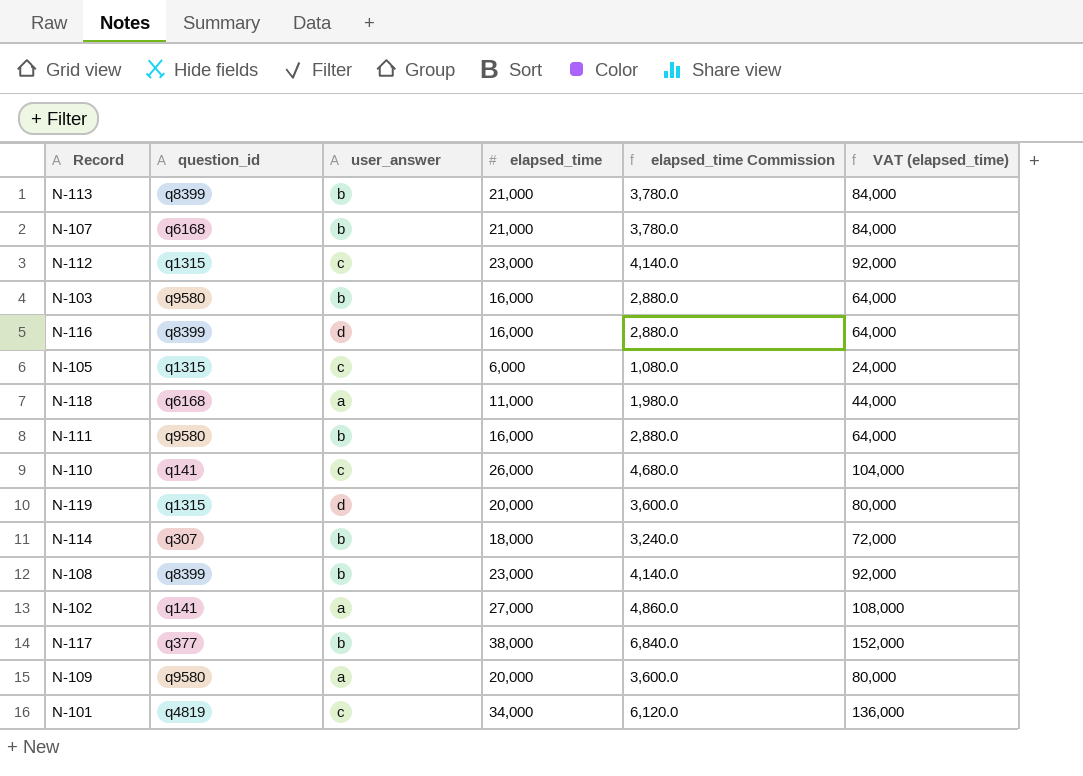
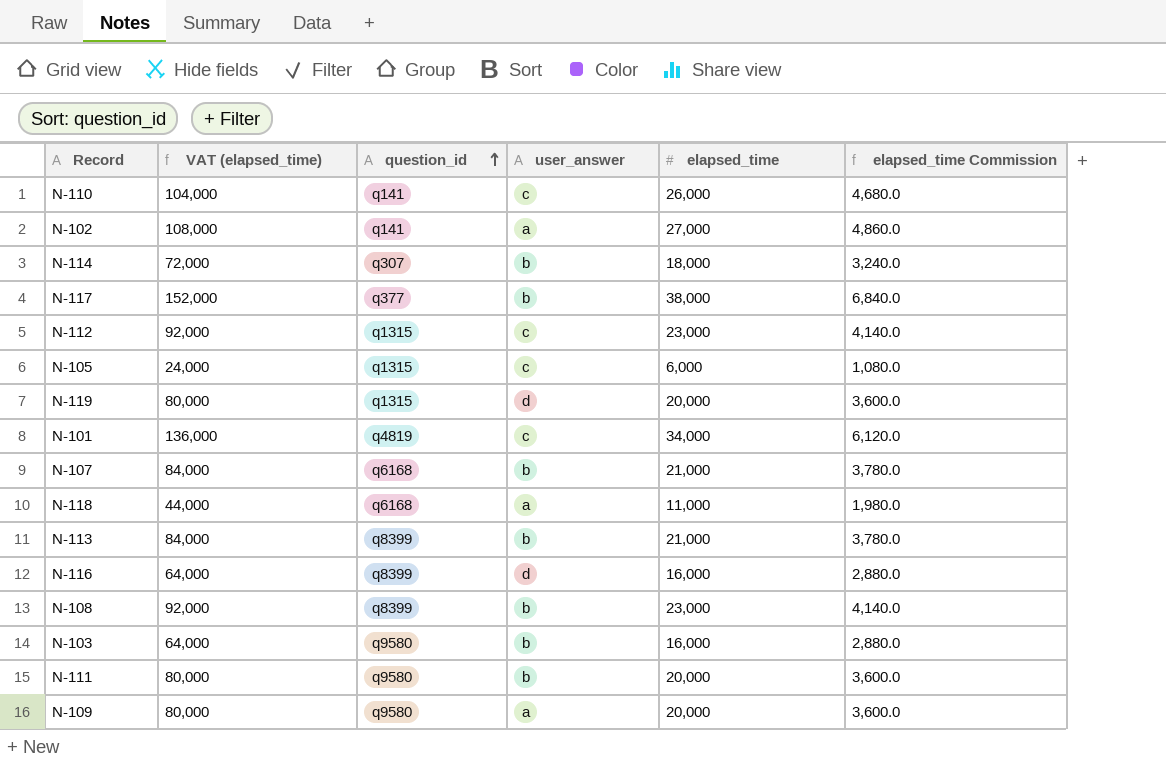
row order: none -> question_id ascending
column VAT (elapsed_time) | position: 6 -> 2
N-111 | VAT (elapsed_time): 64,000 -> 80,000
N-111 | elapsed_time: 16,000 -> 20,000
N-111 | elapsed_time Commission: 2,880.0 -> 3,600.0

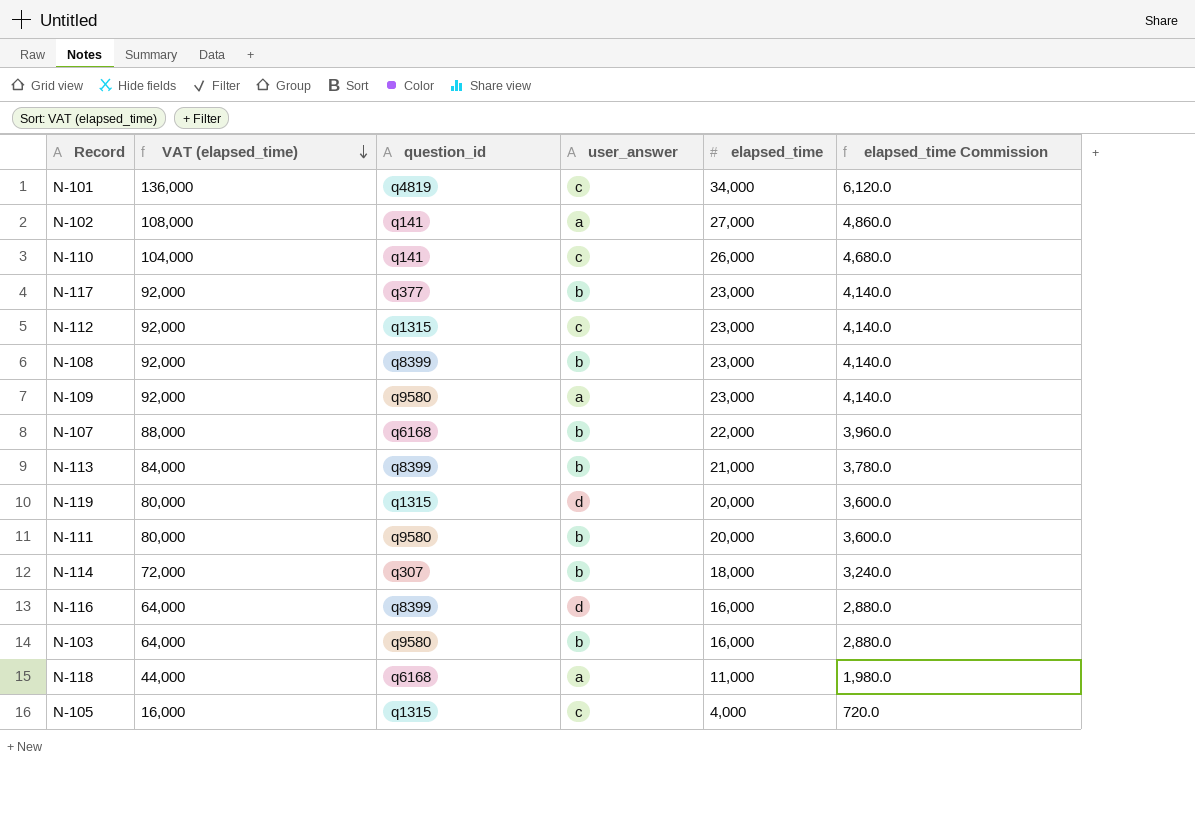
row order: question_id ascending -> VAT (elapsed_time) descending
N-117 | VAT (elapsed_time): 152,000 -> 92,000
N-117 | elapsed_time: 38,000 -> 23,000
N-117 | elapsed_time Commission: 6,840.0 -> 4,140.0
N-109 | VAT (elapsed_time): 80,000 -> 92,000
N-109 | elapsed_time: 20,000 -> 23,000
N-109 | elapsed_time Commission: 3,600.0 -> 4,140.0
N-107 | VAT (elapsed_time): 84,000 -> 88,000
N-107 | elapsed_time: 21,000 -> 22,000
N-107 | elapsed_time Commission: 3,780.0 -> 3,960.0
N-105 | VAT (elapsed_time): 24,000 -> 16,000
N-105 | elapsed_time: 6,000 -> 4,000
N-105 | elapsed_time Commission: 1,080.0 -> 720.0

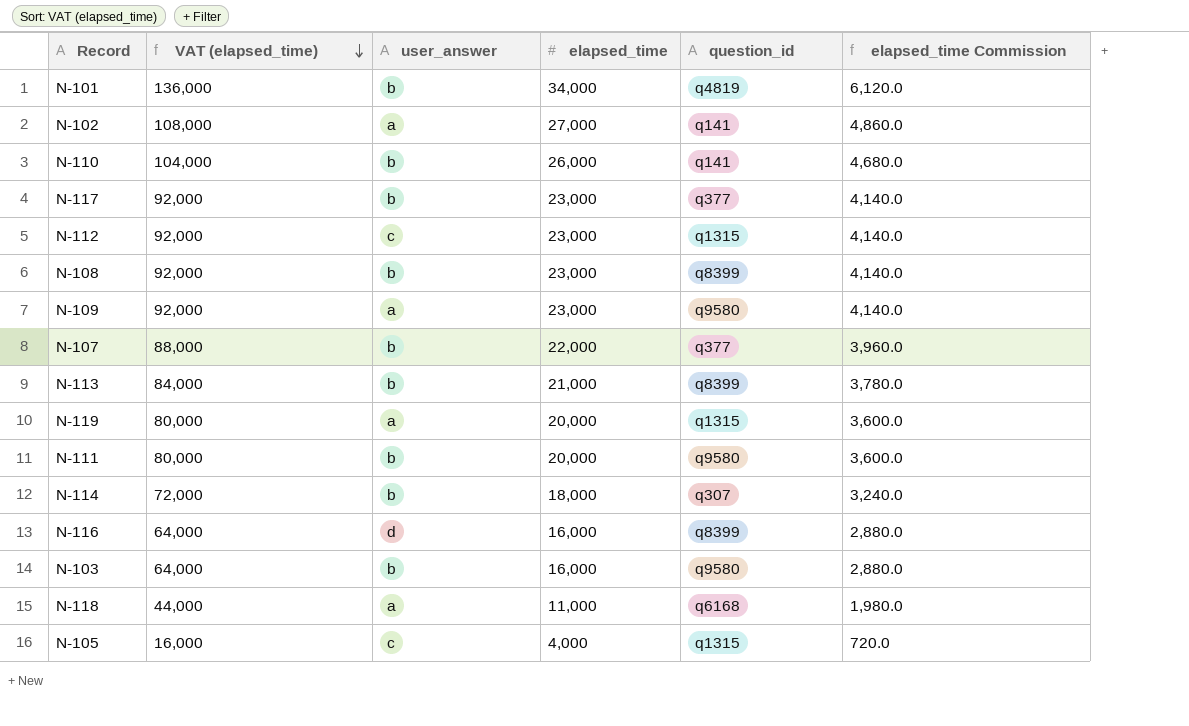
column question_id | position: 3 -> 5
N-101 | user_answer: c -> b
N-110 | user_answer: c -> b
N-107 | question_id: q6168 -> q377
N-119 | user_answer: d -> a

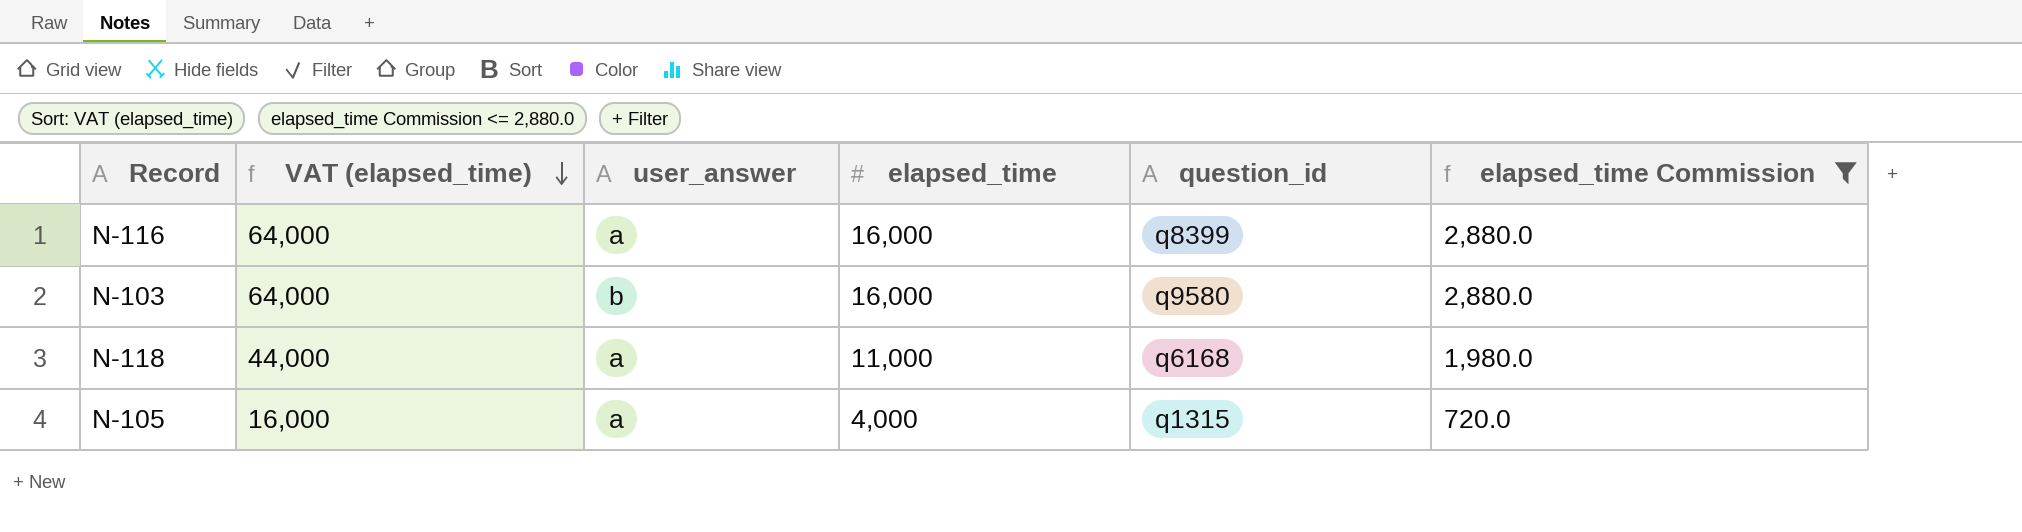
filter: none -> elapsed_time Commission <= 2,880.0
N-116 | user_answer: d -> a
N-105 | user_answer: c -> a

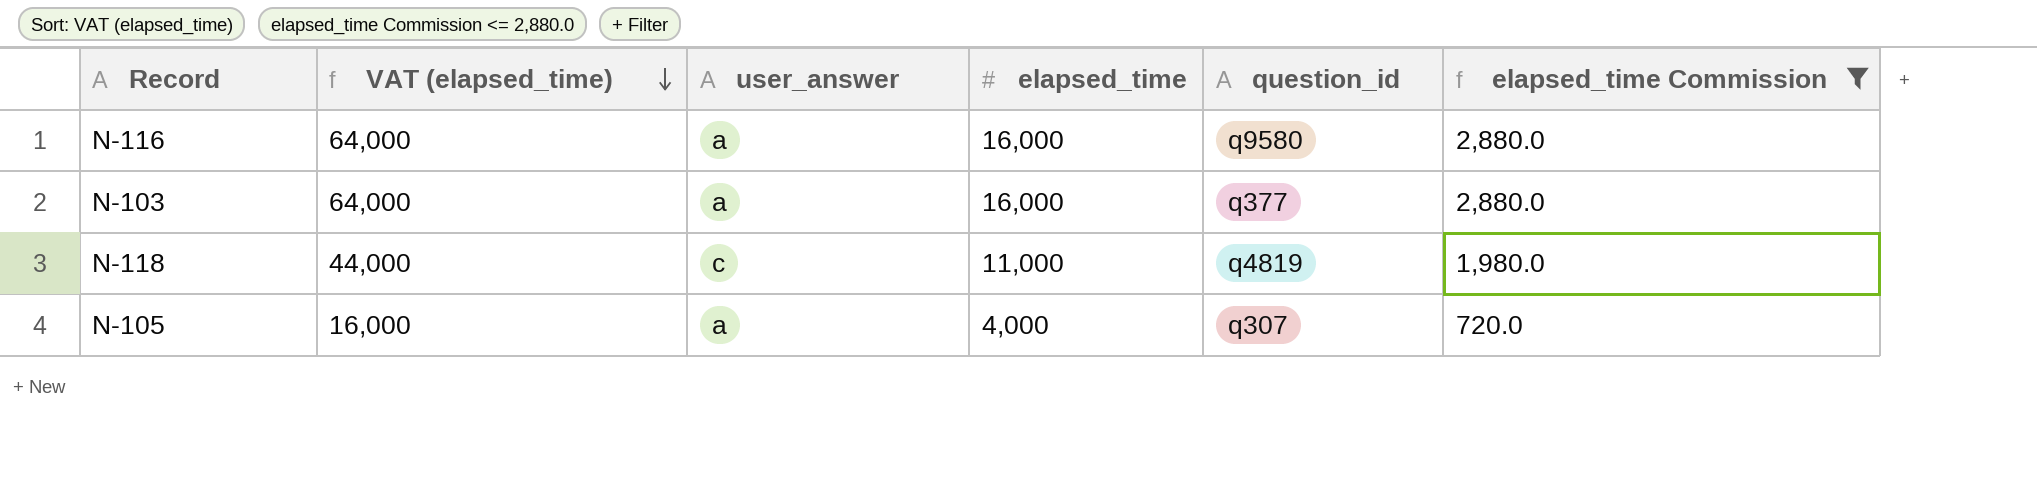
N-116 | question_id: q8399 -> q9580
N-103 | user_answer: b -> a
N-103 | question_id: q9580 -> q377
N-118 | user_answer: a -> c
N-118 | question_id: q6168 -> q4819
N-105 | question_id: q1315 -> q307

